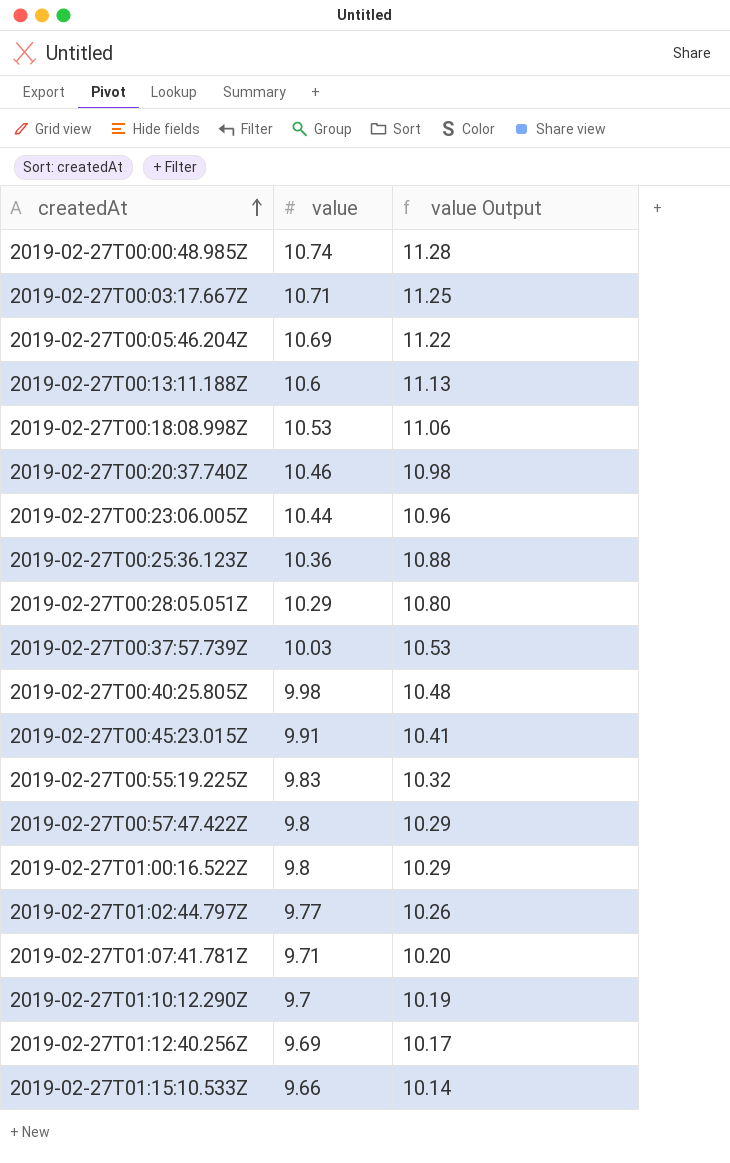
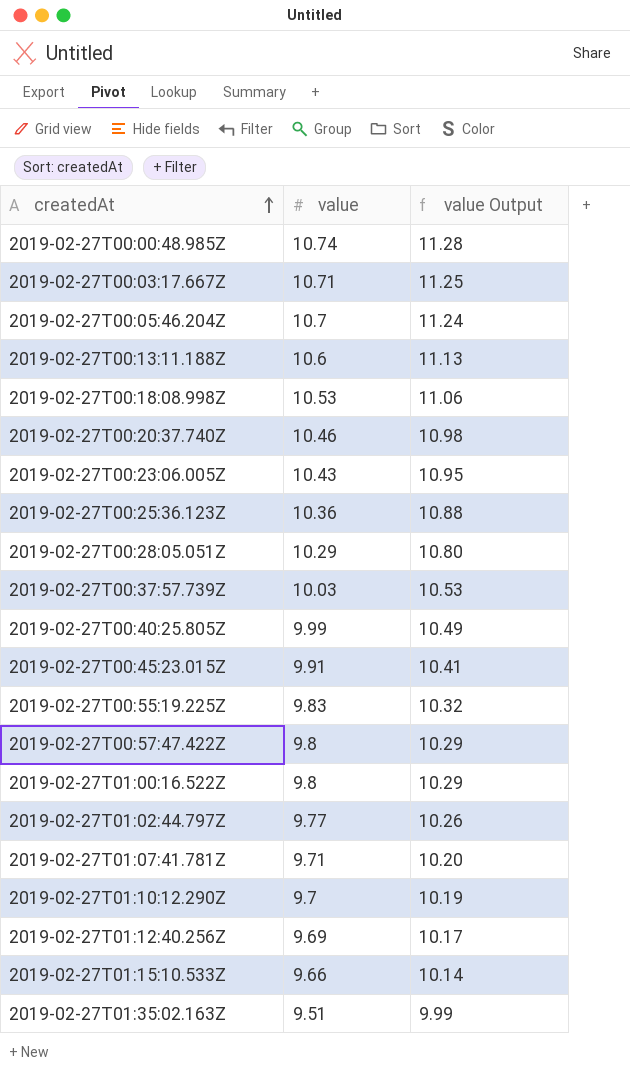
2019-02-27T00:05:46.204Z | value: 10.69 -> 10.7
2019-02-27T00:05:46.204Z | value Output: 11.22 -> 11.24
2019-02-27T00:23:06.005Z | value: 10.44 -> 10.43
2019-02-27T00:23:06.005Z | value Output: 10.96 -> 10.95
2019-02-27T00:40:25.805Z | value: 9.98 -> 9.99
2019-02-27T00:40:25.805Z | value Output: 10.48 -> 10.49
row 2019-02-27T01:35:02.163Z: none -> 9.51 | 9.99

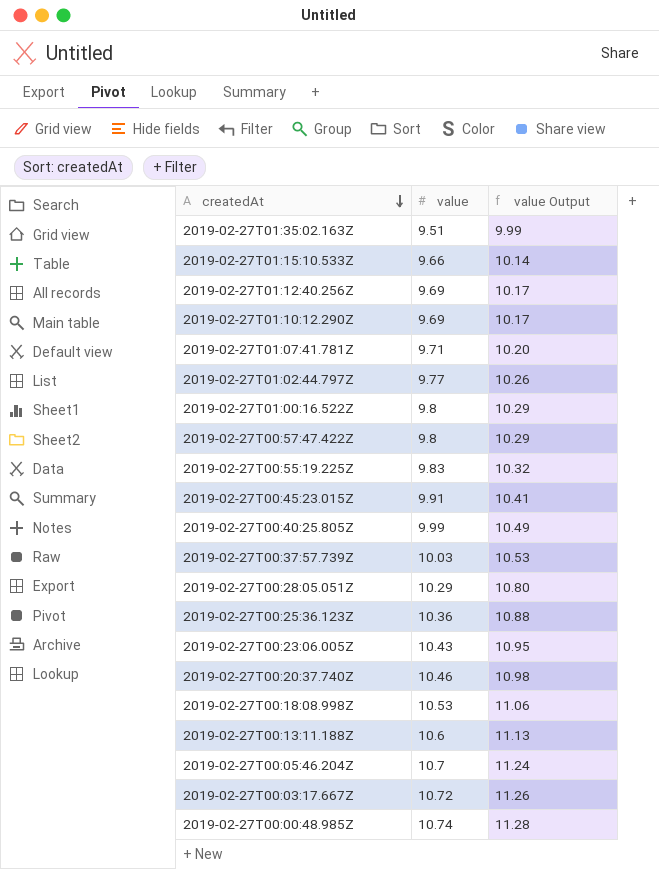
row order: createdAt ascending -> createdAt descending
2019-02-27T01:10:12.290Z | value: 9.7 -> 9.69
2019-02-27T01:10:12.290Z | value Output: 10.19 -> 10.17
2019-02-27T00:03:17.667Z | value: 10.71 -> 10.72
2019-02-27T00:03:17.667Z | value Output: 11.25 -> 11.26

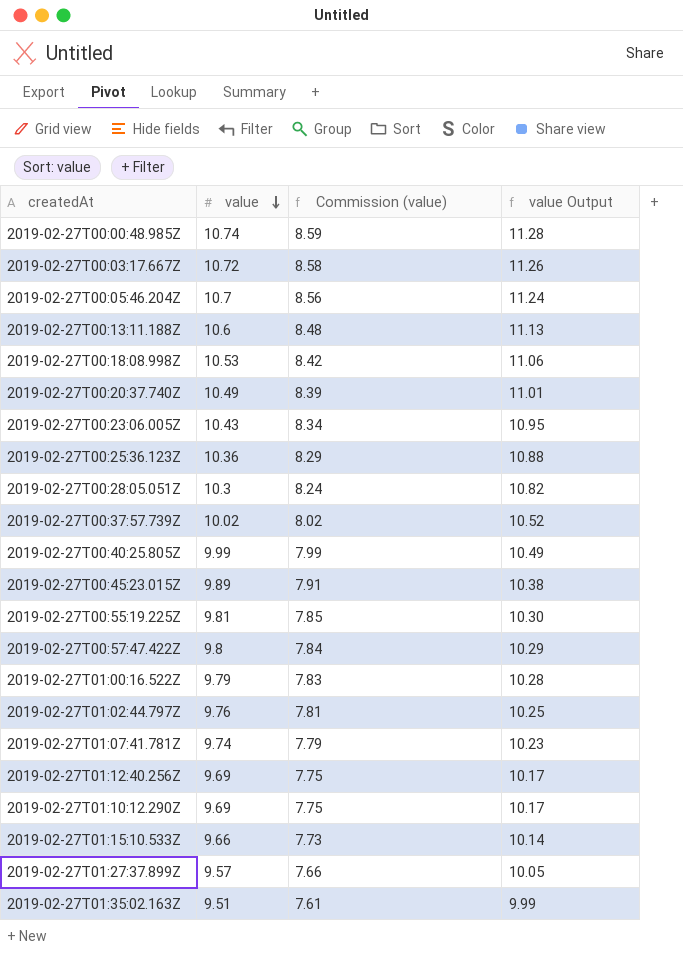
row order: createdAt descending -> value descending
column Commission (value) | formula: none -> [value] * 0.8
2019-02-27T00:20:37.740Z | value: 10.46 -> 10.49
2019-02-27T00:20:37.740Z | value Output: 10.98 -> 11.01
2019-02-27T00:28:05.051Z | value: 10.29 -> 10.3
2019-02-27T00:28:05.051Z | value Output: 10.80 -> 10.82
2019-02-27T00:37:57.739Z | value: 10.03 -> 10.02
2019-02-27T00:37:57.739Z | value Output: 10.53 -> 10.52
2019-02-27T00:45:23.015Z | value: 9.91 -> 9.89
2019-02-27T00:45:23.015Z | value Output: 10.41 -> 10.38
2019-02-27T00:55:19.225Z | value: 9.83 -> 9.81
2019-02-27T00:55:19.225Z | value Output: 10.32 -> 10.30
2019-02-27T01:00:16.522Z | value: 9.8 -> 9.79
2019-02-27T01:00:16.522Z | value Output: 10.29 -> 10.28
2019-02-27T01:02:44.797Z | value: 9.77 -> 9.76
2019-02-27T01:02:44.797Z | value Output: 10.26 -> 10.25
2019-02-27T01:07:41.781Z | value: 9.71 -> 9.74
2019-02-27T01:07:41.781Z | value Output: 10.20 -> 10.23
row 2019-02-27T01:27:37.899Z: none -> 9.57 | 7.66 | 10.05

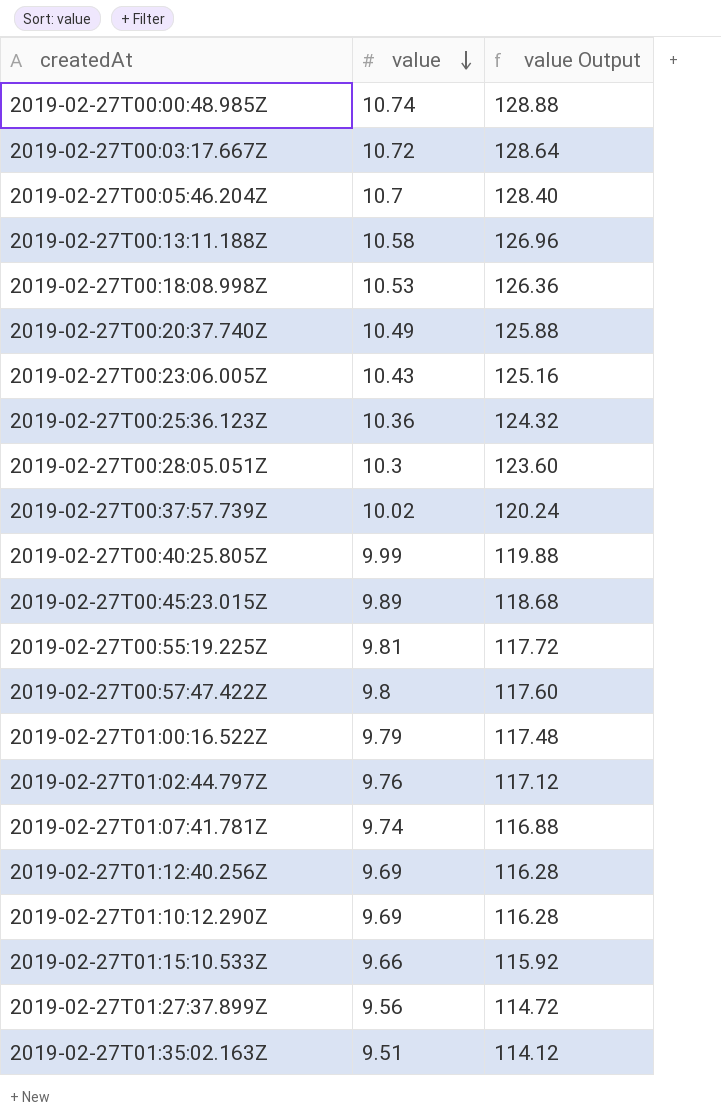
column Commission (value) | formula: [value] * 0.8 -> none
column value Output | formula: [value] * 1.05 -> [value] * 12
2019-02-27T00:13:11.188Z | value: 10.6 -> 10.58
2019-02-27T01:27:37.899Z | value: 9.57 -> 9.56

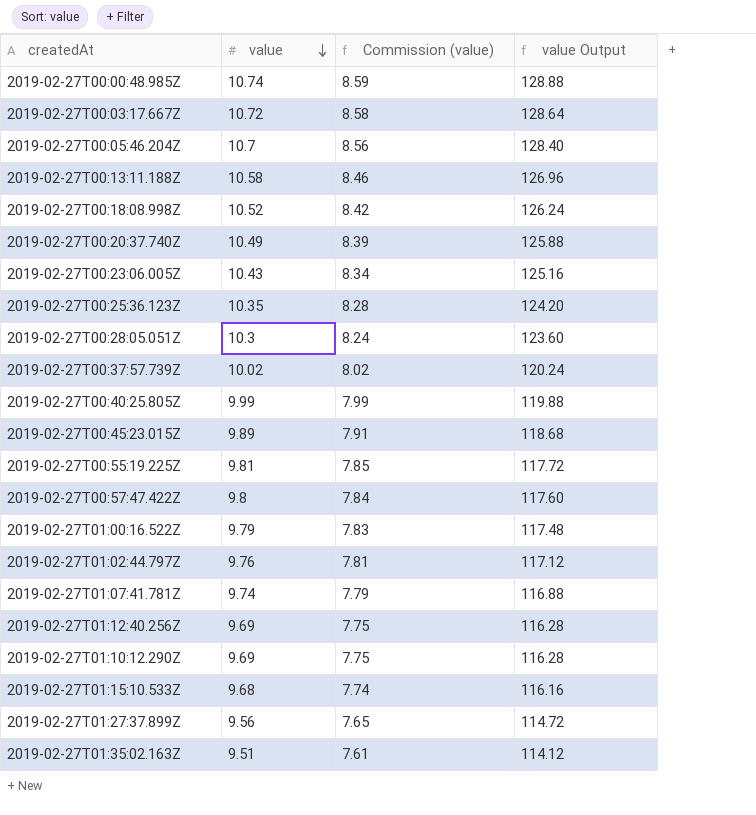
column Commission (value) | formula: none -> [value] * 0.8
2019-02-27T00:18:08.998Z | value: 10.53 -> 10.52
2019-02-27T00:18:08.998Z | value Output: 126.36 -> 126.24
2019-02-27T00:25:36.123Z | value: 10.36 -> 10.35
2019-02-27T00:25:36.123Z | value Output: 124.32 -> 124.20
2019-02-27T01:15:10.533Z | value: 9.66 -> 9.68
2019-02-27T01:15:10.533Z | value Output: 115.92 -> 116.16

